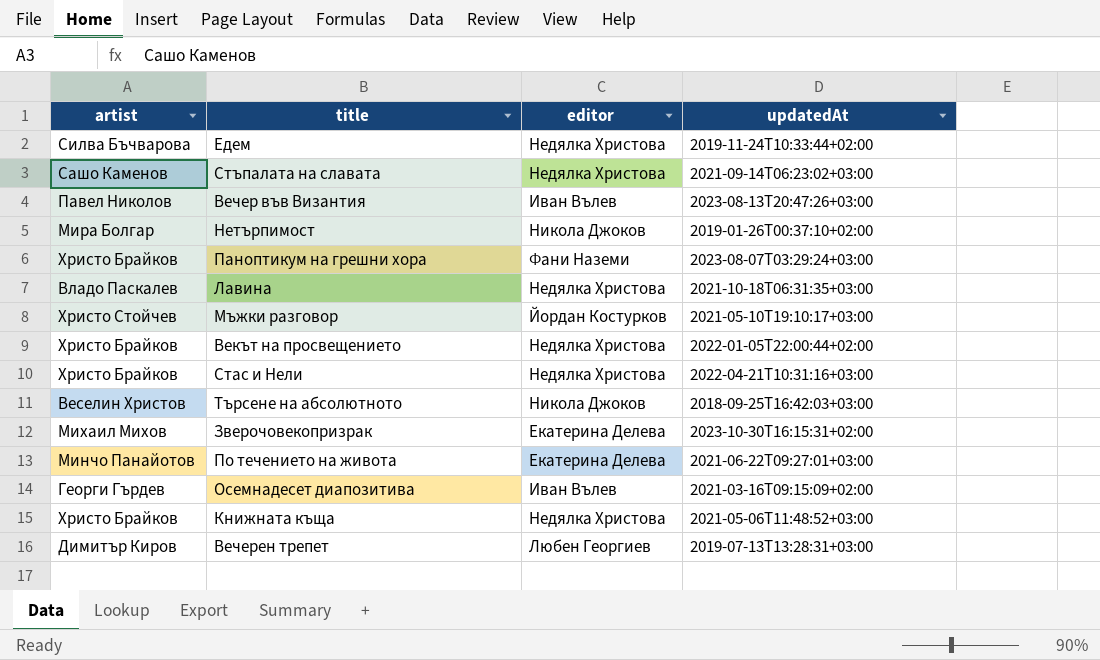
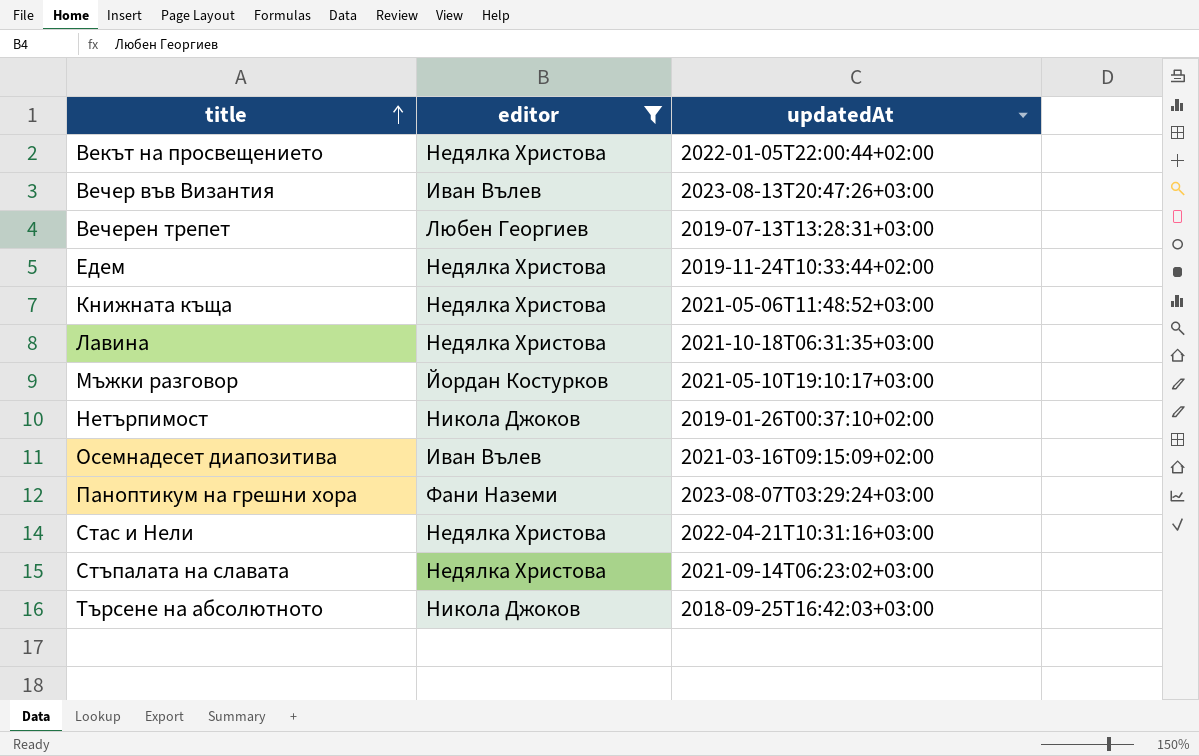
filter: none -> editor != Екатерина Делева
row order: none -> title ascending
column artist | position: 1 -> none

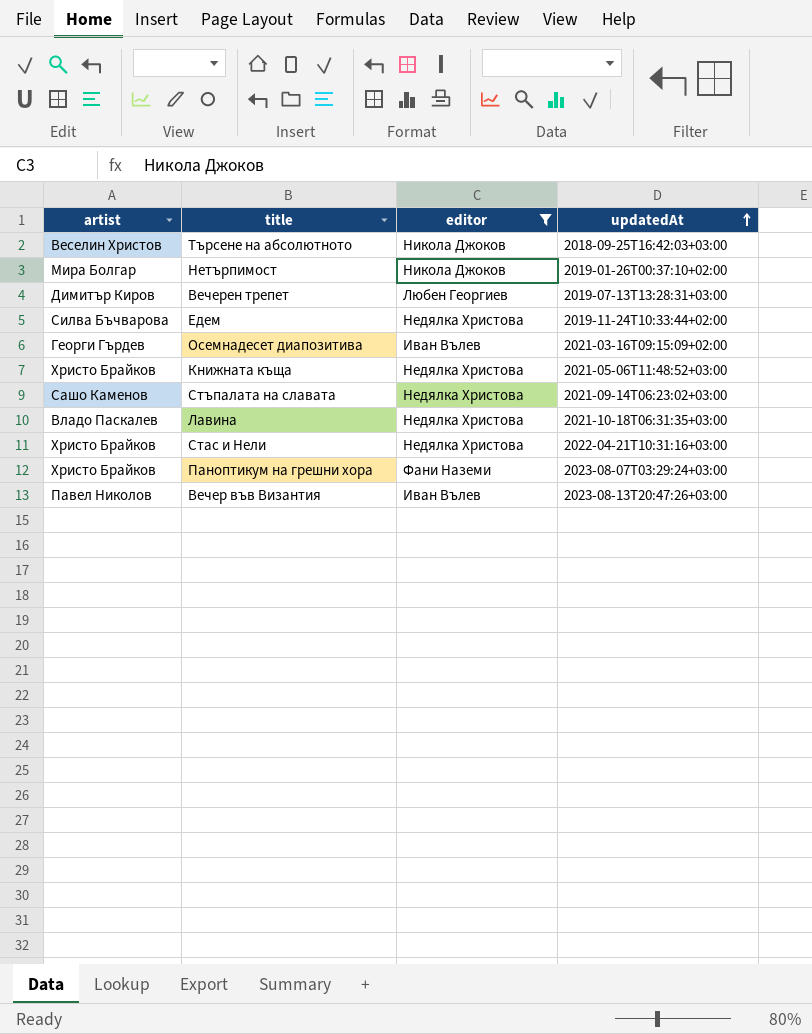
row order: title ascending -> updatedAt ascending
column artist | position: none -> 1
row Векът на просвещението: Недялка Христова | 2022-01-05T22:00:44+02:00 -> none
row Мъжки разговор: Йордан Костурков | 2021-05-10T19:10:17+03:00 -> none

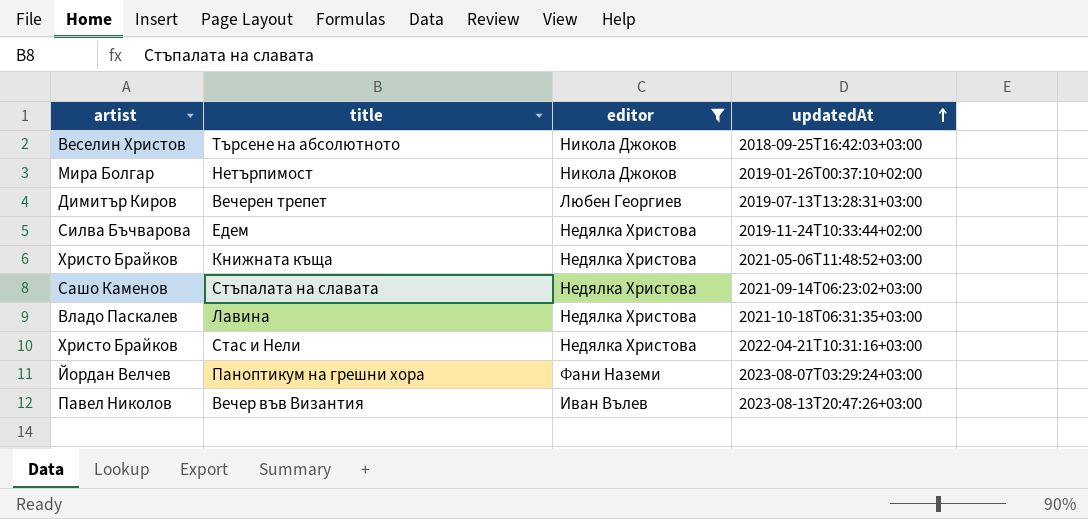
row Осемнадесет диапозитива: Георги Гърдев | Иван Вълев | 2021-03-16T09:15:09+02:00 -> none
Паноптикум на грешни хора | artist: Христо Брайков -> Йордан Велчев

